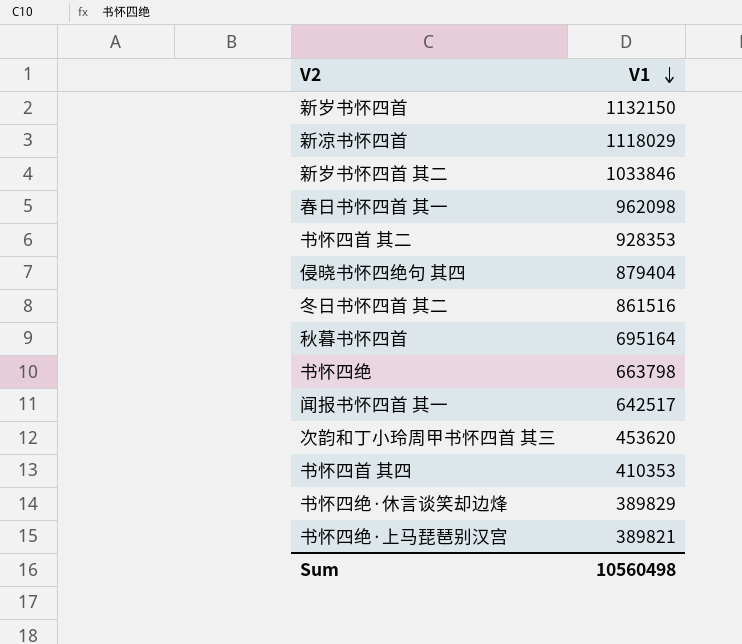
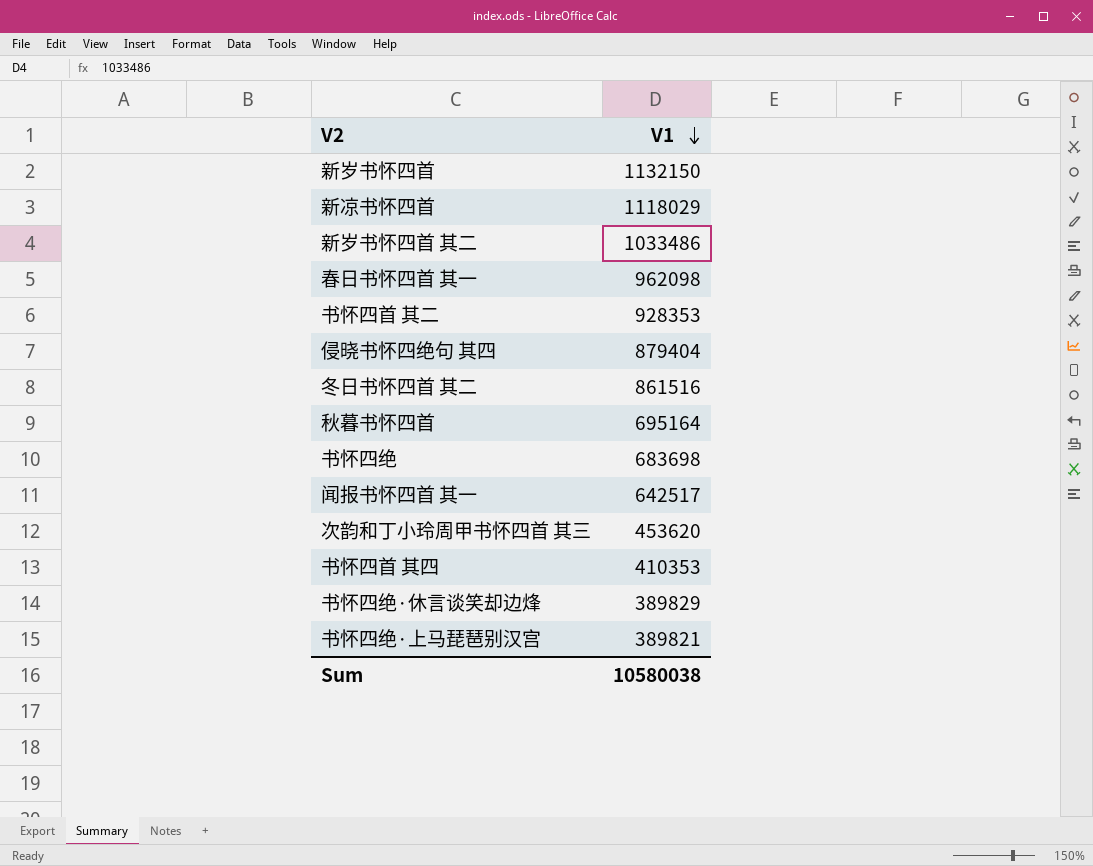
新岁书怀四首 其二 | V1: 1033846 -> 1033486
书怀四绝 | V1: 663798 -> 683698
Sum | V1: 10560498 -> 10580038

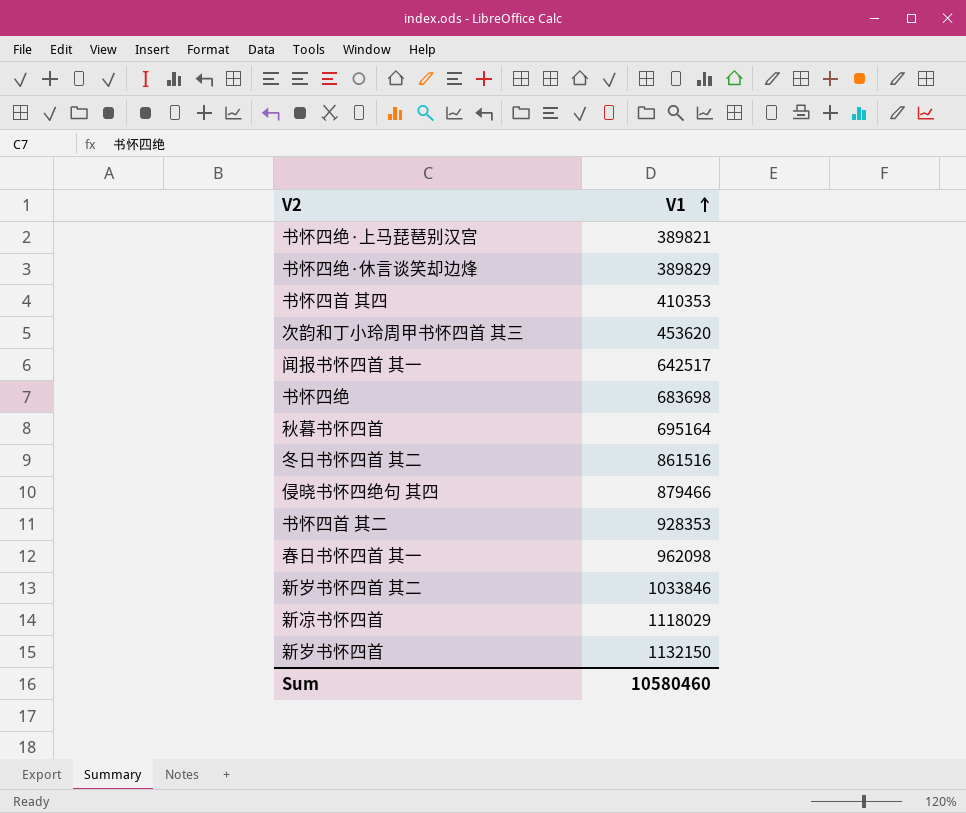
row order: V1 descending -> V1 ascending
侵晓书怀四绝句 其四 | V1: 879404 -> 879466
新岁书怀四首 其二 | V1: 1033486 -> 1033846
Sum | V1: 10580038 -> 10580460

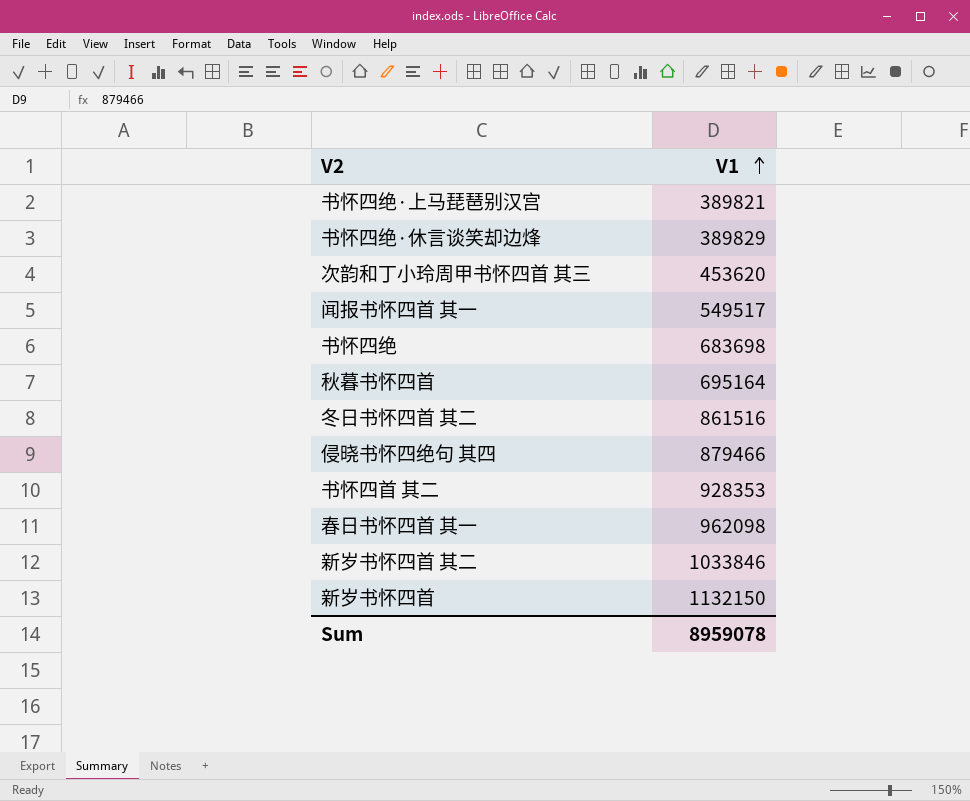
row 书怀四首 其四: 410353 -> none
row 新凉书怀四首: 1118029 -> none
闻报书怀四首 其一 | V1: 642517 -> 549517
Sum | V1: 10580460 -> 8959078

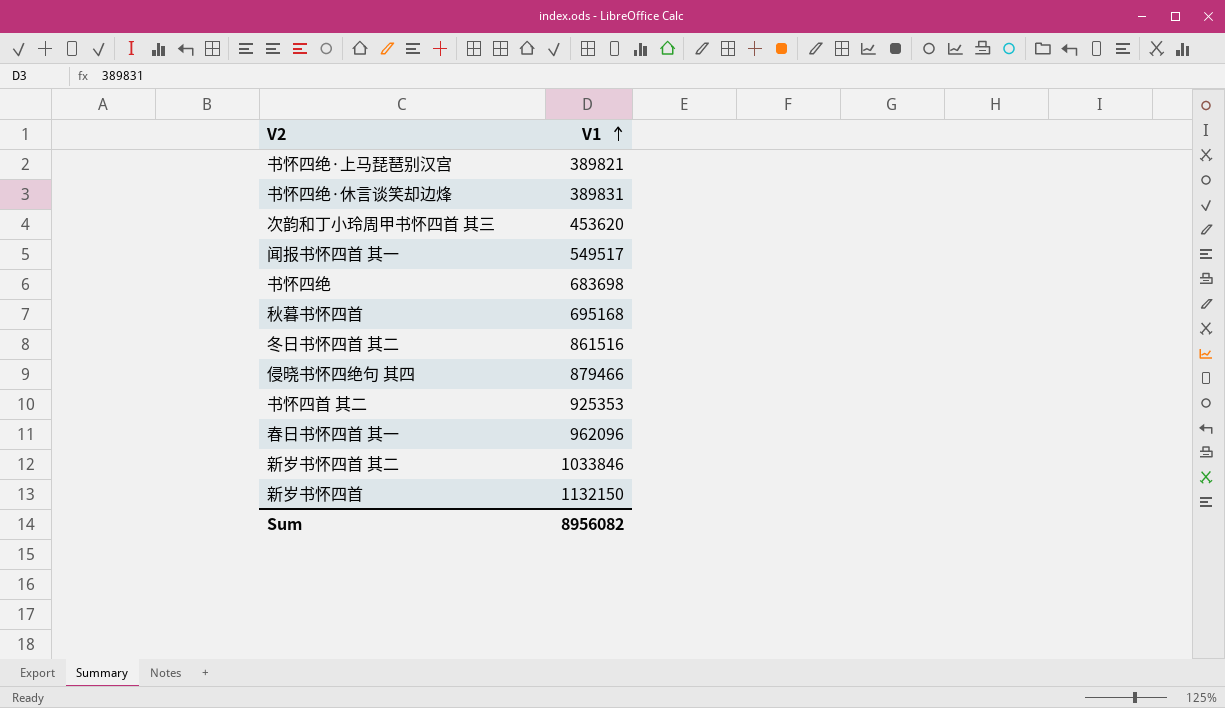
书怀四绝·休言谈笑却边烽 | V1: 389829 -> 389831
秋暮书怀四首 | V1: 695164 -> 695168
书怀四首 其二 | V1: 928353 -> 925353
春日书怀四首 其一 | V1: 962098 -> 962096
Sum | V1: 8959078 -> 8956082

